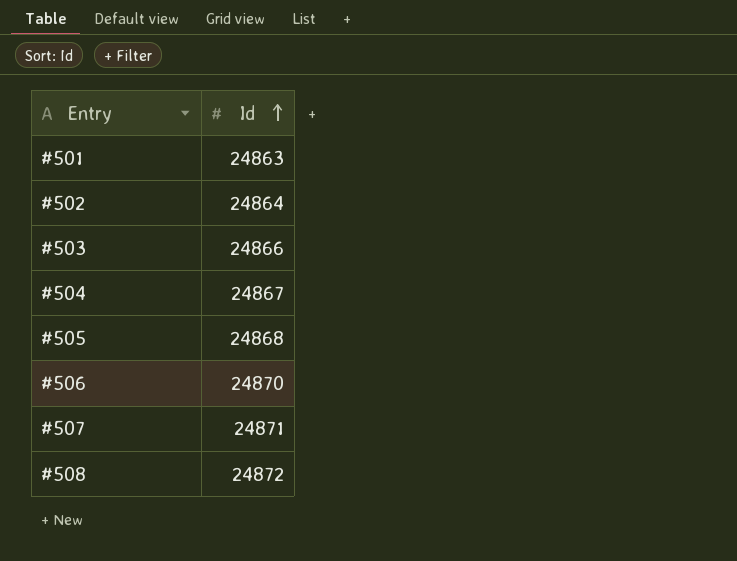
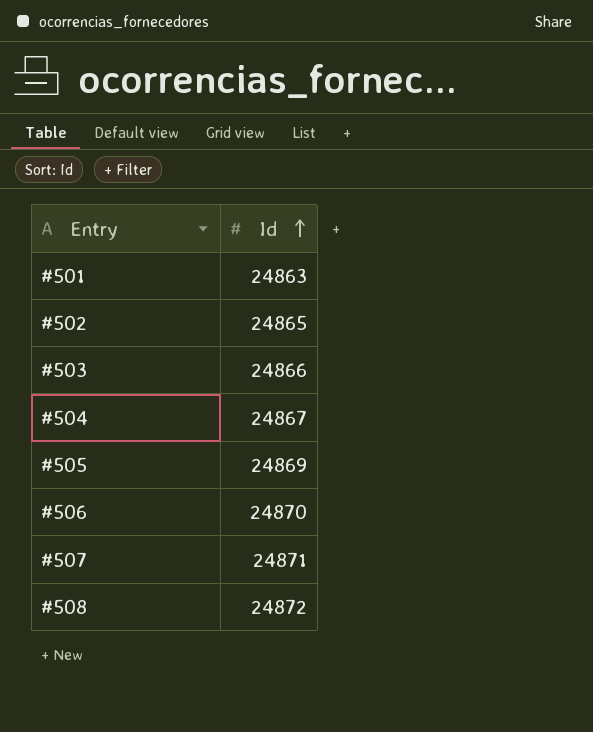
#502 | Id: 24864 -> 24865
#505 | Id: 24868 -> 24869

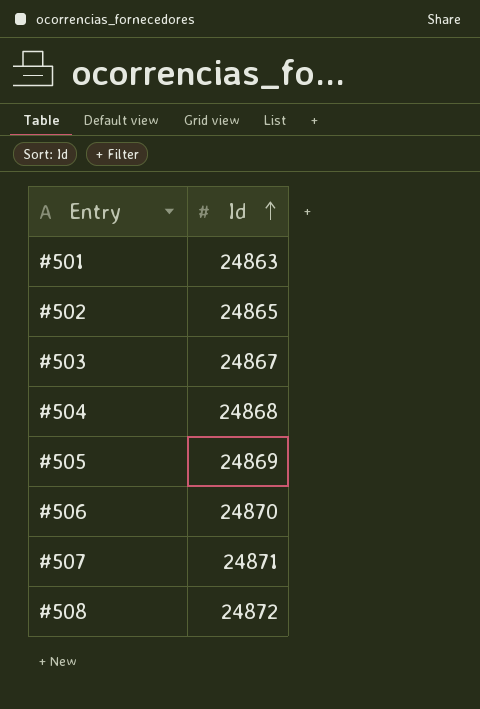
#503 | Id: 24866 -> 24867
#504 | Id: 24867 -> 24868

